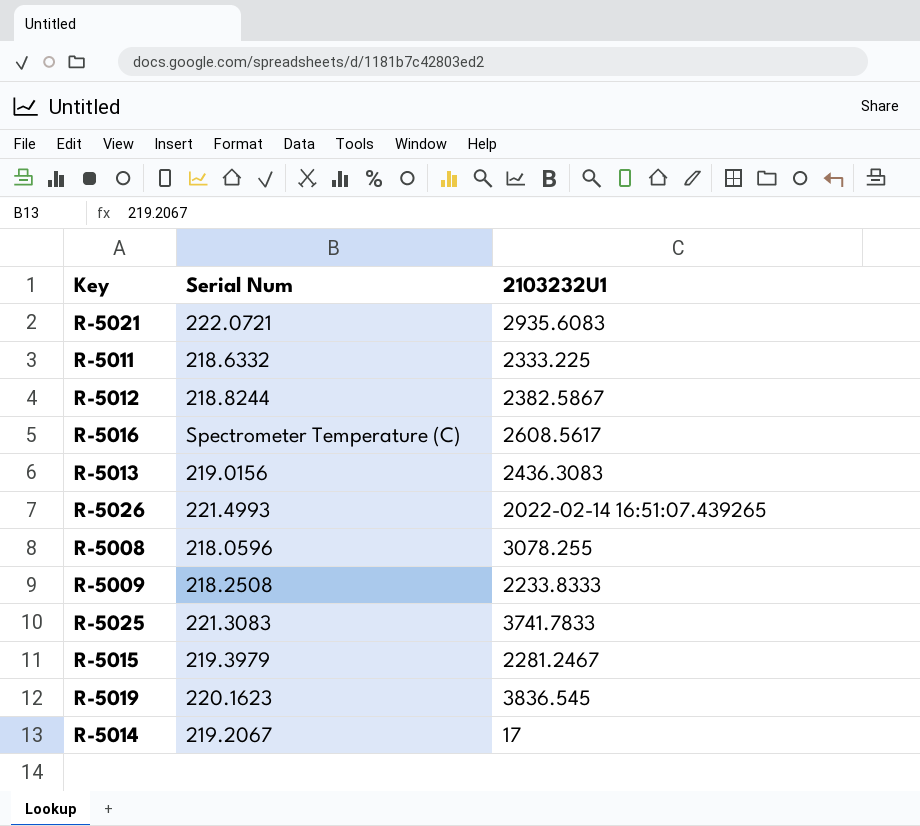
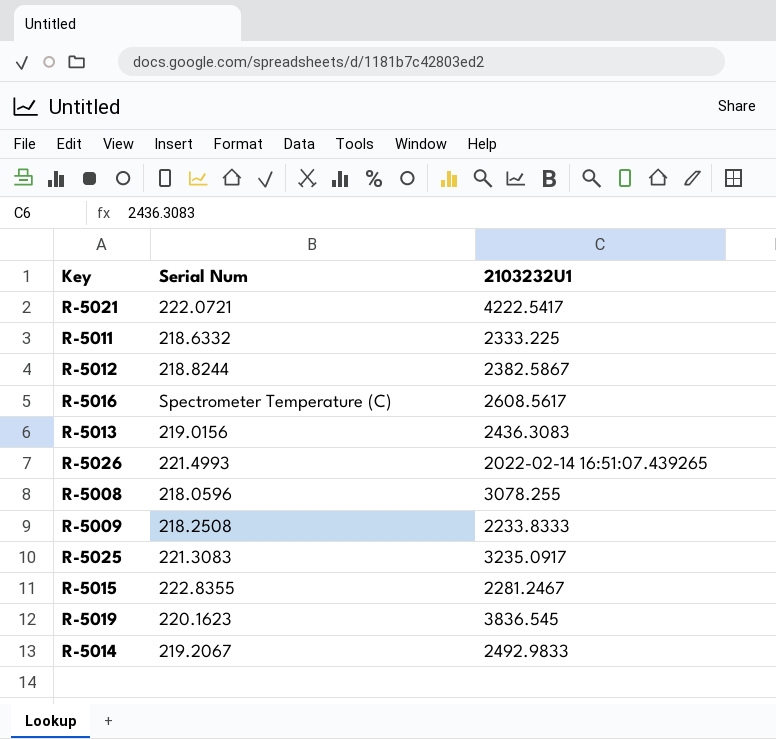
R-5021 | 2103232U1: 2935.6083 -> 4222.5417
R-5025 | 2103232U1: 3741.7833 -> 3235.0917
R-5015 | Serial Num: 219.3979 -> 222.8355
R-5014 | 2103232U1: 17 -> 2492.9833

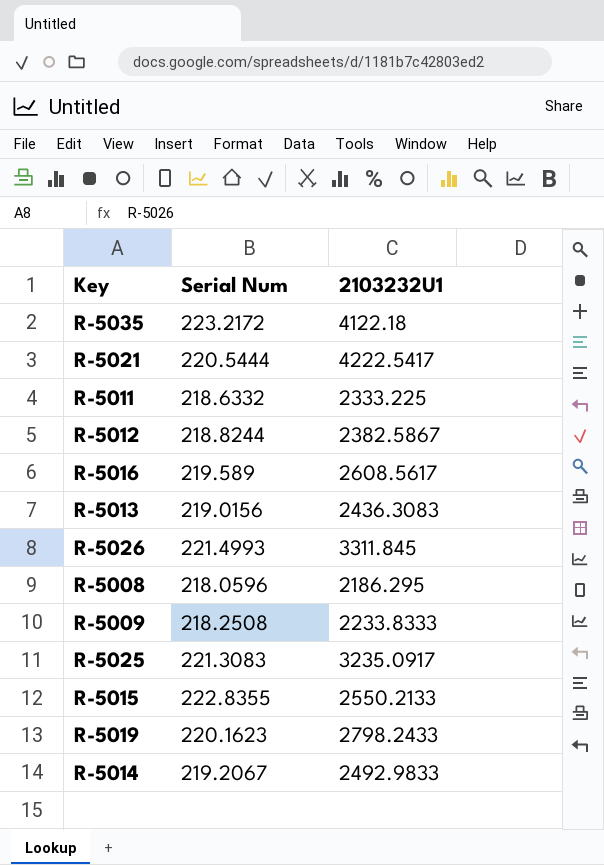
row R-5035: none -> 223.2172 | 4122.18
R-5021 | Serial Num: 222.0721 -> 220.5444
R-5016 | Serial Num: Spectrometer Temperature (C) -> 219.589
R-5026 | 2103232U1: 2022-02-14 16:51:07.439265 -> 3311.845
R-5008 | 2103232U1: 3078.255 -> 2186.295
R-5015 | 2103232U1: 2281.2467 -> 2550.2133
R-5019 | 2103232U1: 3836.545 -> 2798.2433

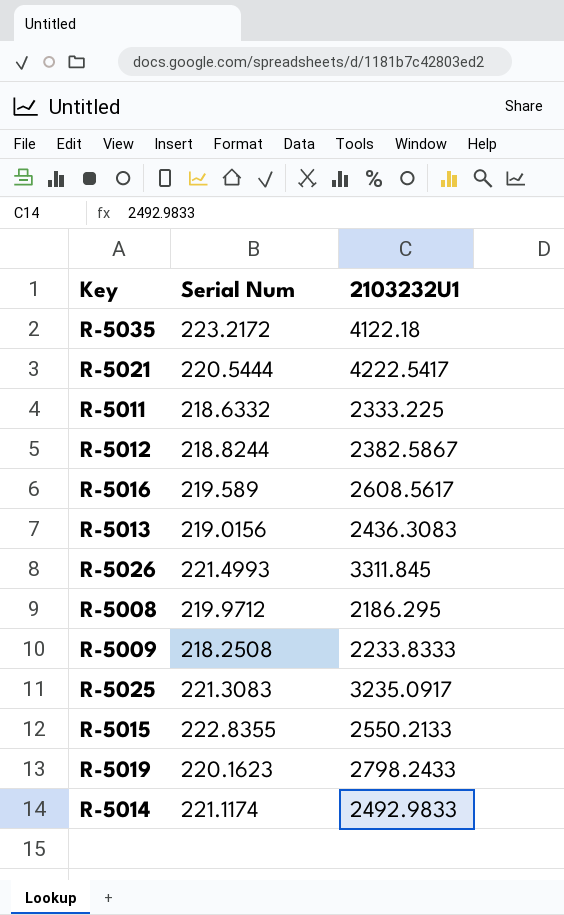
R-5008 | Serial Num: 218.0596 -> 219.9712
R-5014 | Serial Num: 219.2067 -> 221.1174

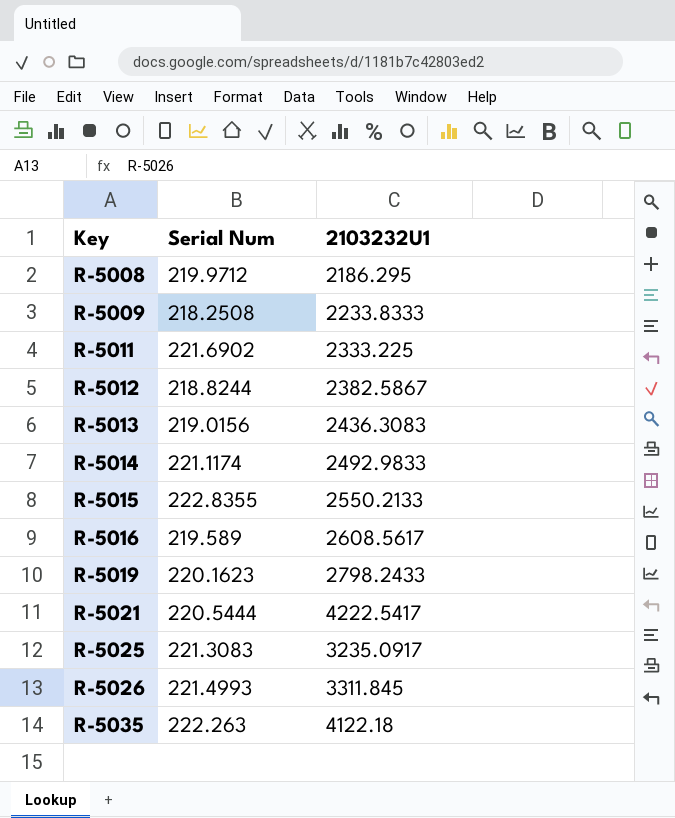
row order: none -> Key ascending
R-5011 | Serial Num: 218.6332 -> 221.6902
R-5035 | Serial Num: 223.2172 -> 222.263

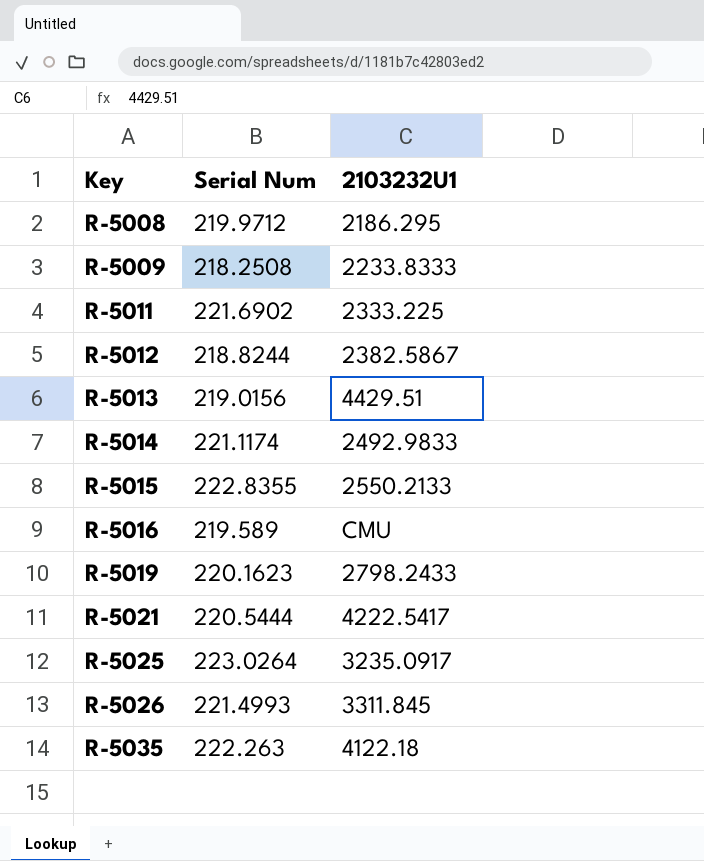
R-5013 | 2103232U1: 2436.3083 -> 4429.51
R-5016 | 2103232U1: 2608.5617 -> CMU
R-5025 | Serial Num: 221.3083 -> 223.0264

